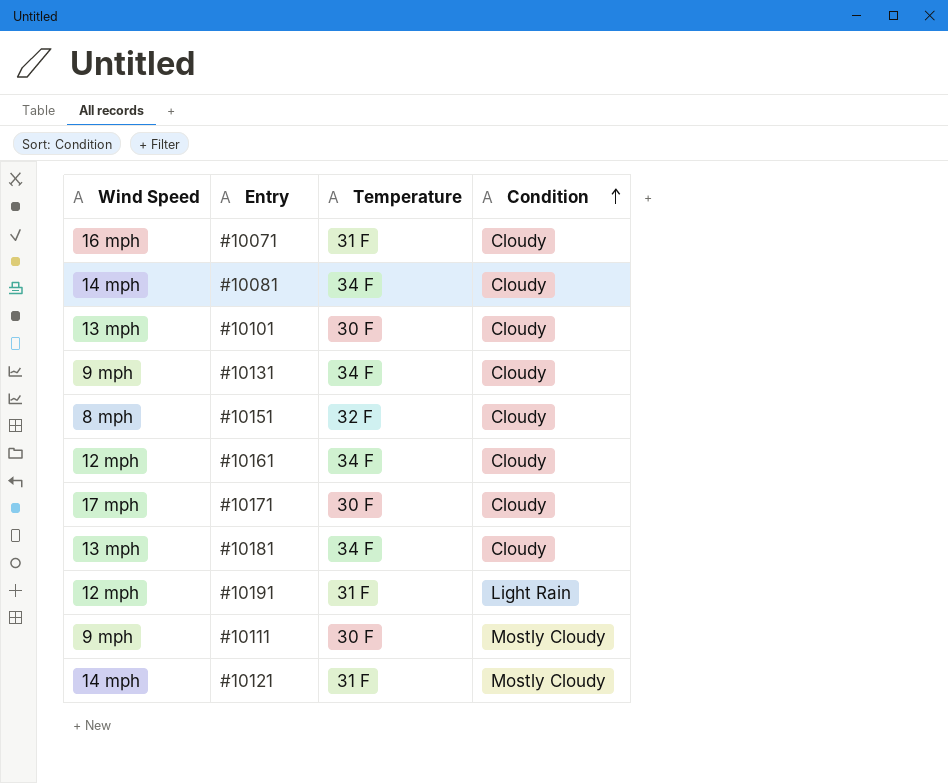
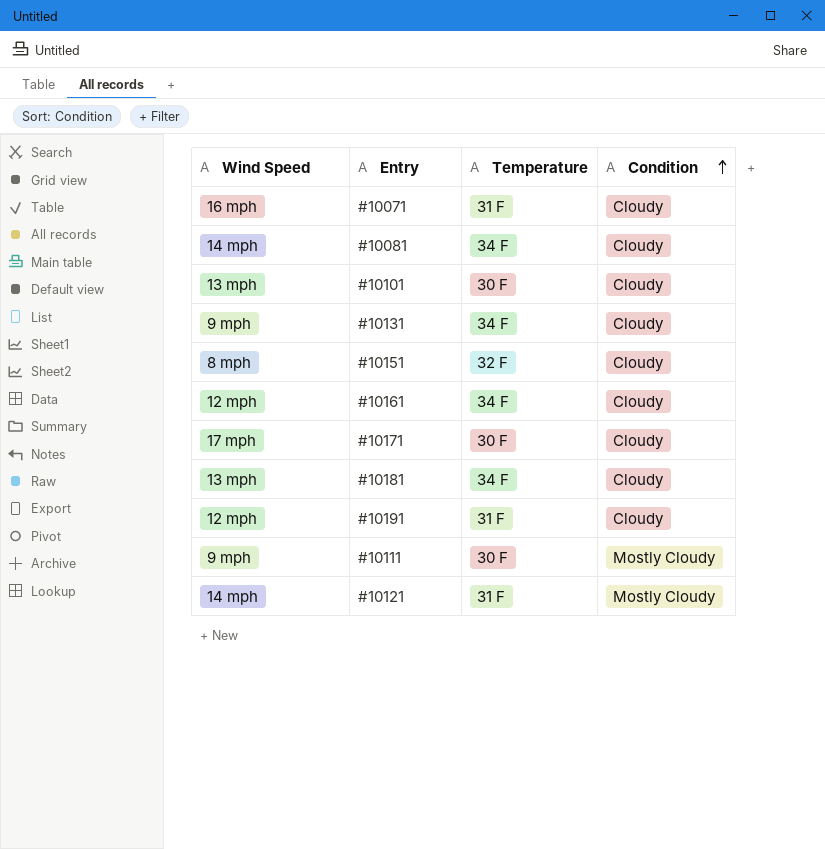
#10191 | Condition: Light Rain -> Cloudy

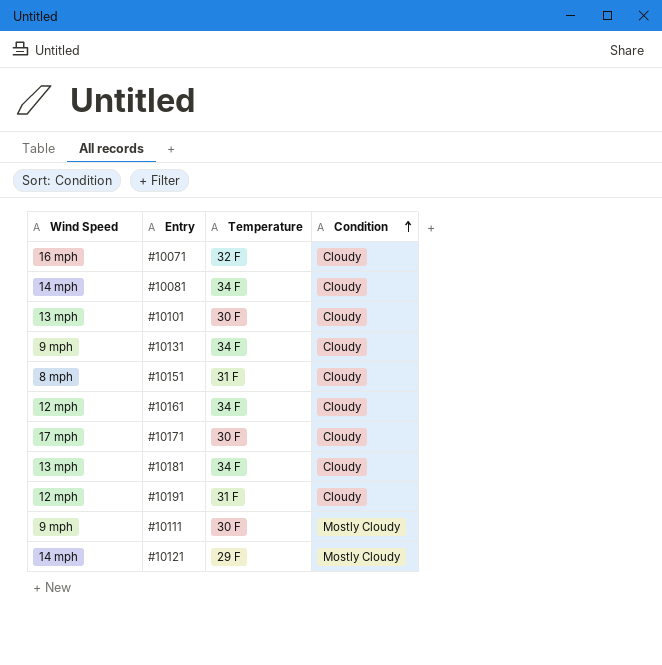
#10071 | Temperature: 31 F -> 32 F
#10151 | Temperature: 32 F -> 31 F
#10121 | Temperature: 31 F -> 29 F

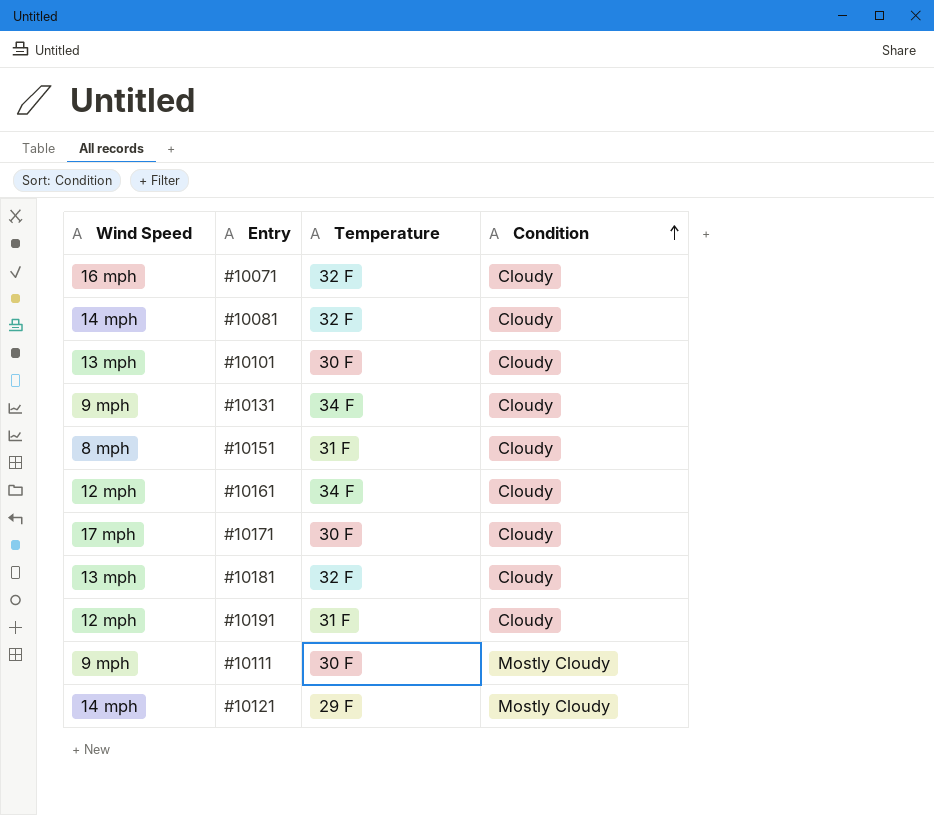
#10081 | Temperature: 34 F -> 32 F
#10181 | Temperature: 34 F -> 32 F

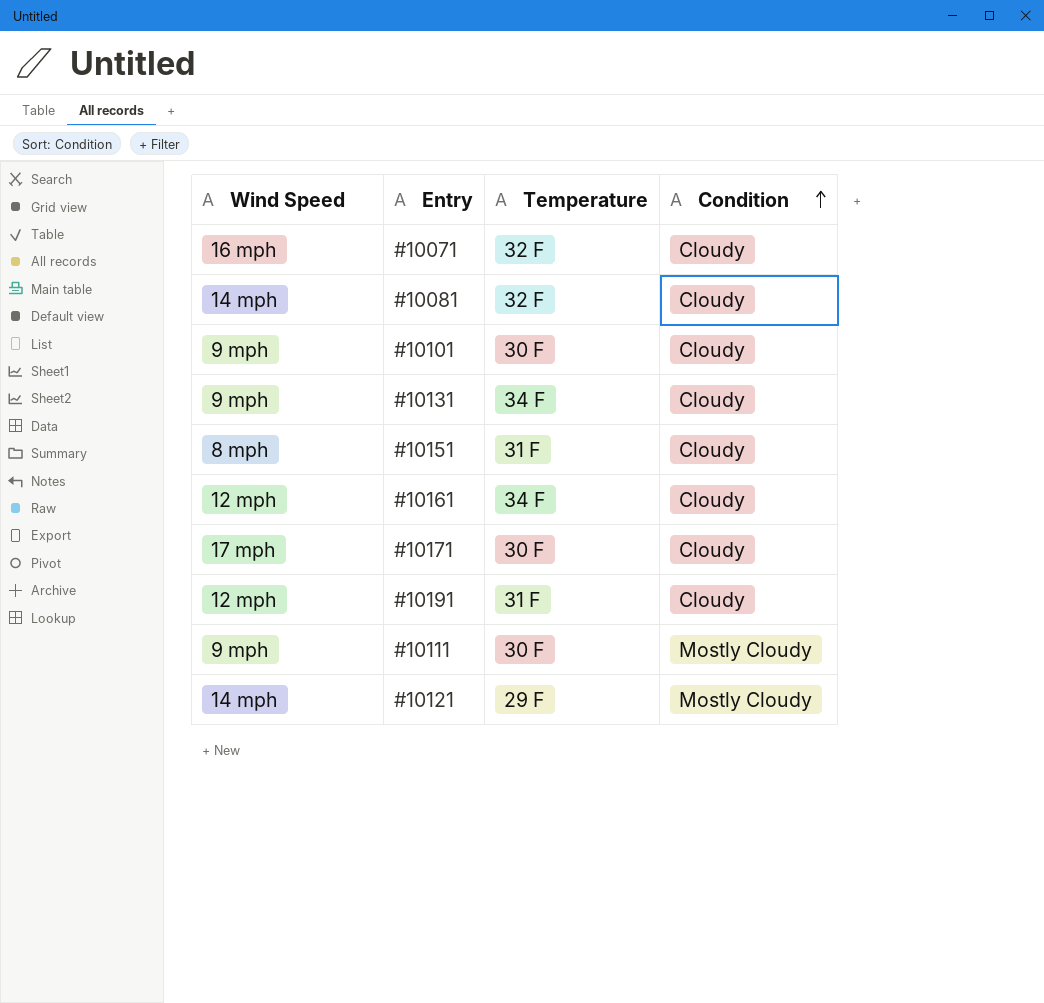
row #10181: 13 mph | 32 F | Cloudy -> none
#10101 | Wind Speed: 13 mph -> 9 mph

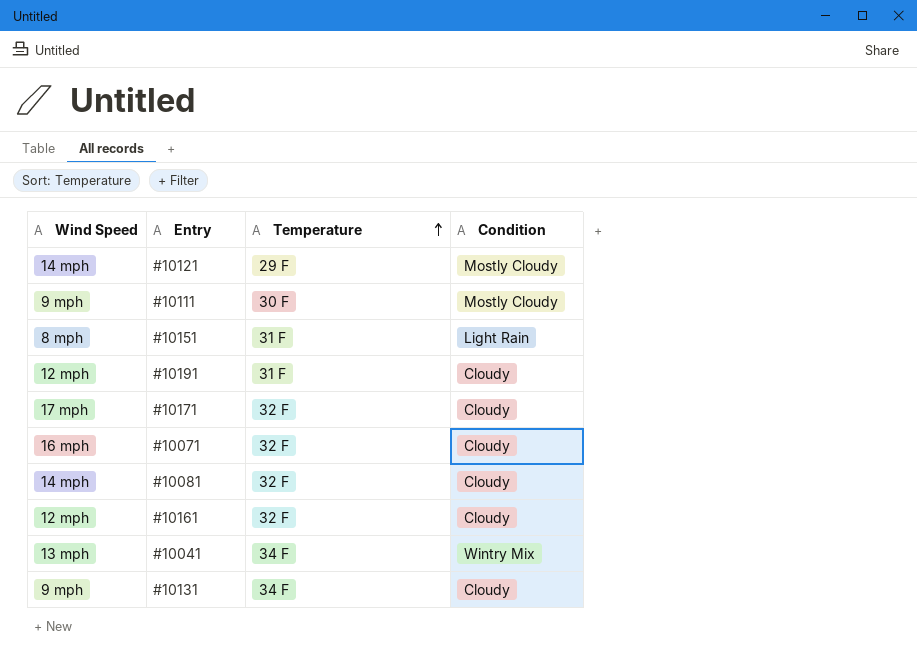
row order: Condition ascending -> Temperature ascending
row #10101: 9 mph | 30 F | Cloudy -> none
#10151 | Condition: Cloudy -> Light Rain
#10171 | Temperature: 30 F -> 32 F
#10161 | Temperature: 34 F -> 32 F
row #10041: none -> 13 mph | 34 F | Wintry Mix

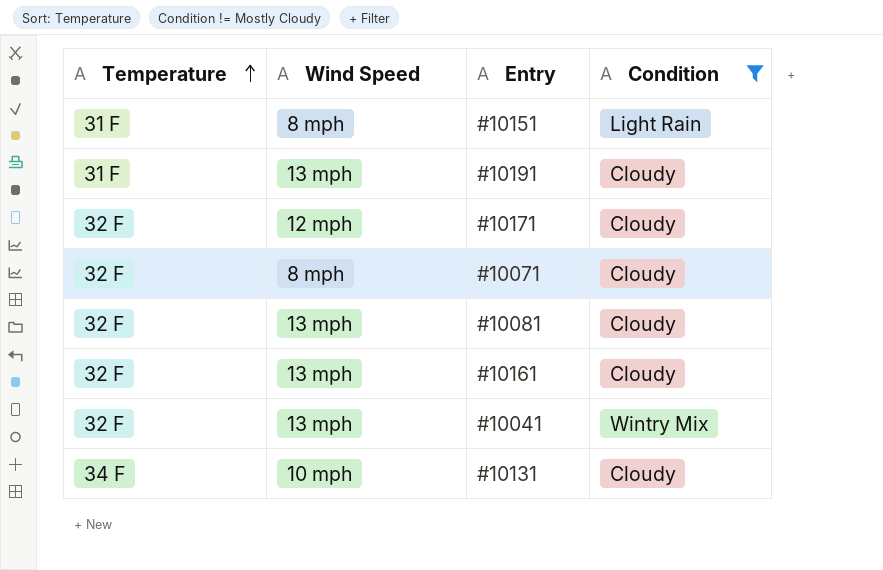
filter: none -> Condition != Mostly Cloudy
column Temperature | position: 3 -> 1
#10191 | Wind Speed: 12 mph -> 13 mph
#10171 | Wind Speed: 17 mph -> 12 mph
#10071 | Wind Speed: 16 mph -> 8 mph
#10081 | Wind Speed: 14 mph -> 13 mph
#10161 | Wind Speed: 12 mph -> 13 mph
#10041 | Temperature: 34 F -> 32 F
#10131 | Wind Speed: 9 mph -> 10 mph

